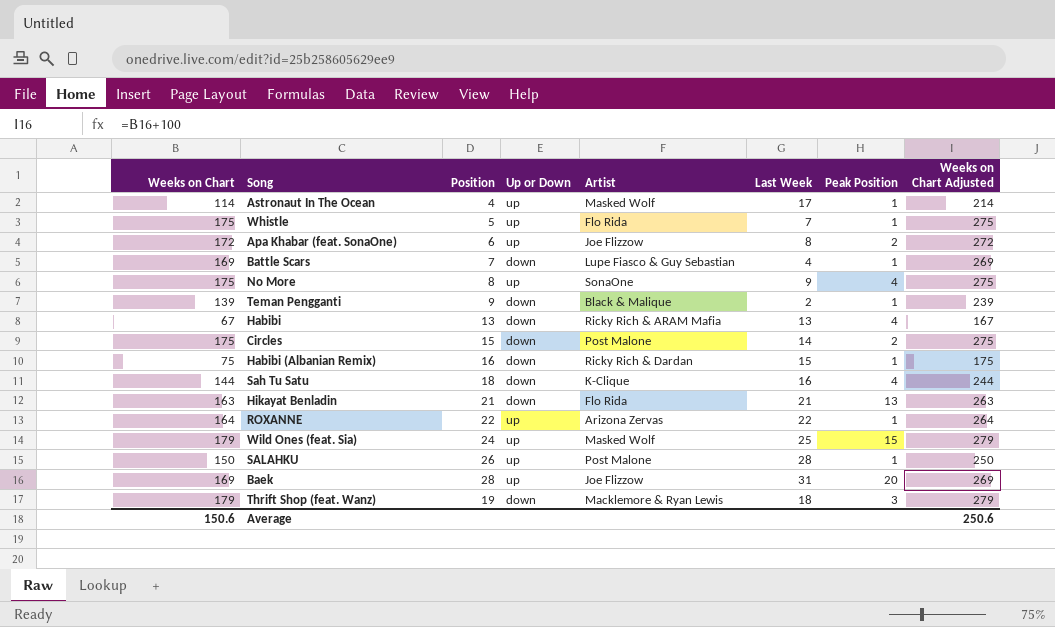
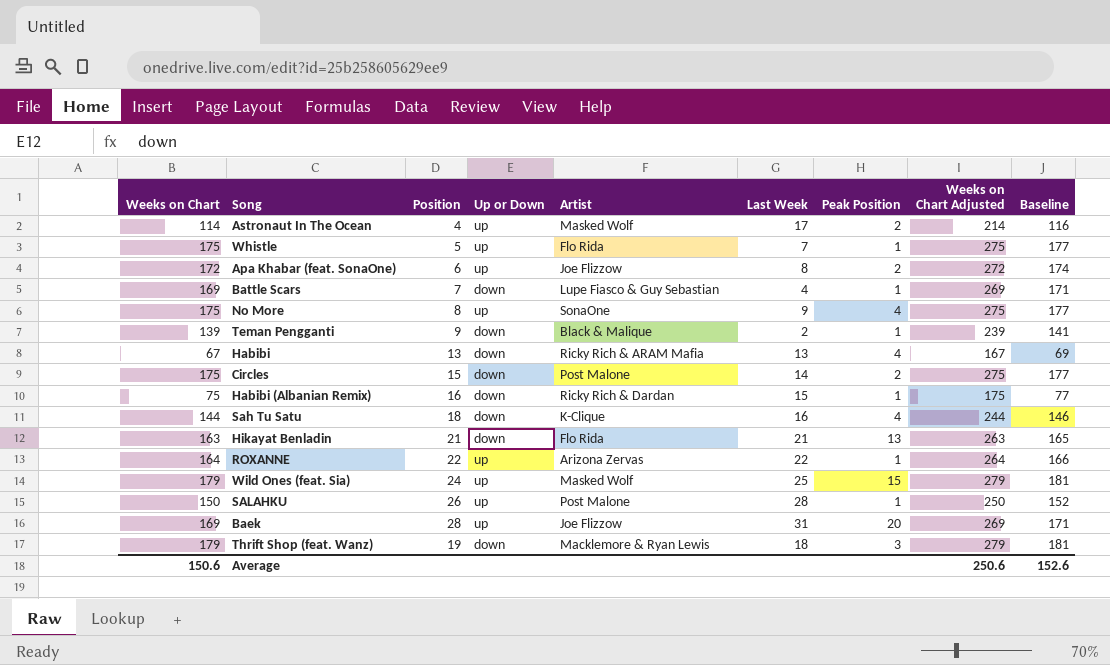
column Baseline | formula: none -> [Weeks on Chart] + 2
Astronaut In The Ocean | Peak Position: 1 -> 2

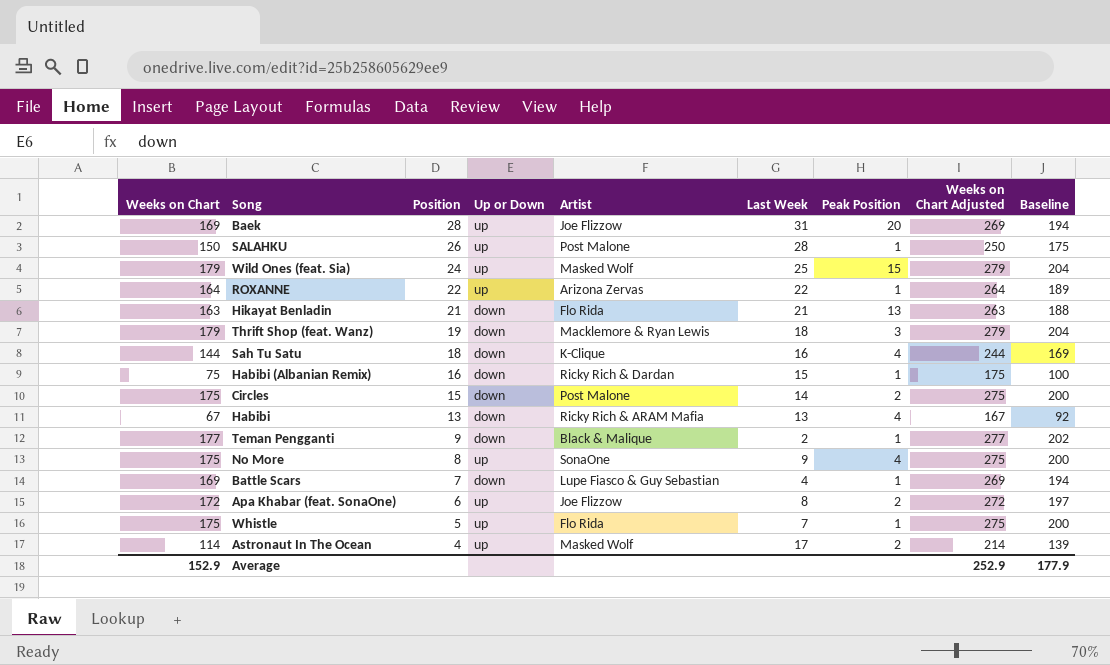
row order: none -> Position descending
column Baseline | formula: [Weeks on Chart] + 2 -> [Weeks on Chart] + 25
Teman Pengganti | Weeks on Chart: 139 -> 177
Teman Pengganti | Weeks on Chart Adjusted: 239 -> 277
Average | Weeks on Chart: 150.6 -> 152.9
Average | Weeks on Chart Adjusted: 250.6 -> 252.9
Average | Baseline: 152.6 -> 177.9

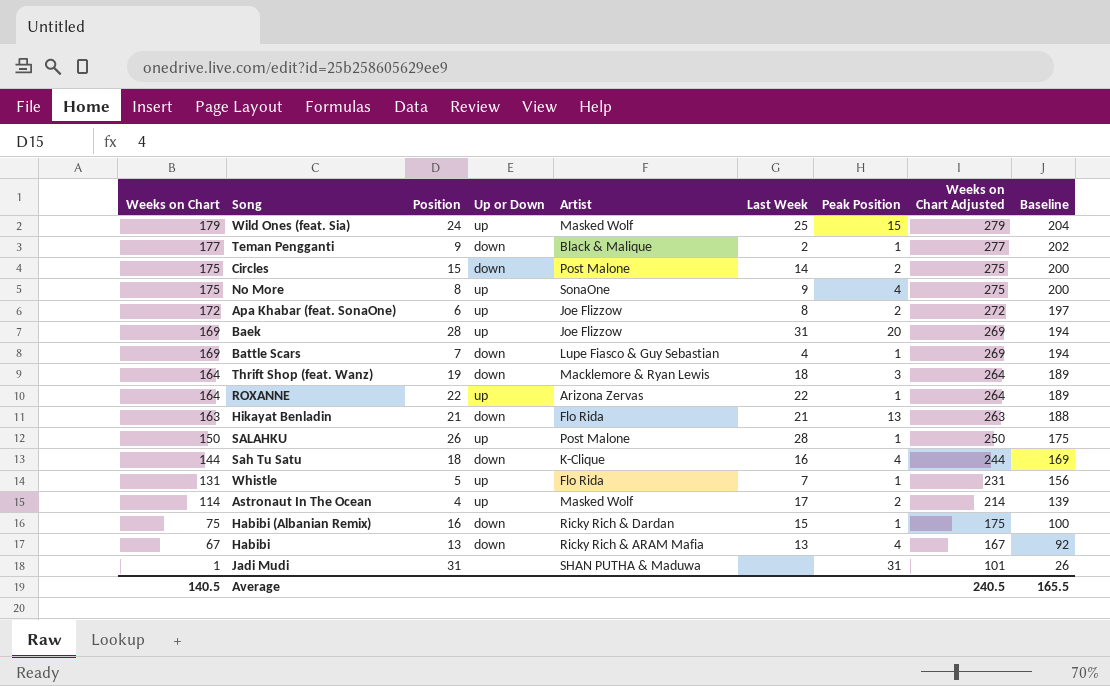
row order: Position descending -> Weeks on Chart descending
Thrift Shop (feat. Wanz) | Weeks on Chart: 179 -> 164
Thrift Shop (feat. Wanz) | Weeks on Chart Adjusted: 279 -> 264
Thrift Shop (feat. Wanz) | Baseline: 204 -> 189
Whistle | Weeks on Chart: 175 -> 131
Whistle | Weeks on Chart Adjusted: 275 -> 231
Whistle | Baseline: 200 -> 156
row Jadi Mudi: none -> 1 | 31 | none | SHAN PUTHA & Maduwa | none | 31 | 101 | 26
Average | Weeks on Chart: 152.9 -> 140.5
Average | Weeks on Chart Adjusted: 252.9 -> 240.5
Average | Baseline: 177.9 -> 165.5

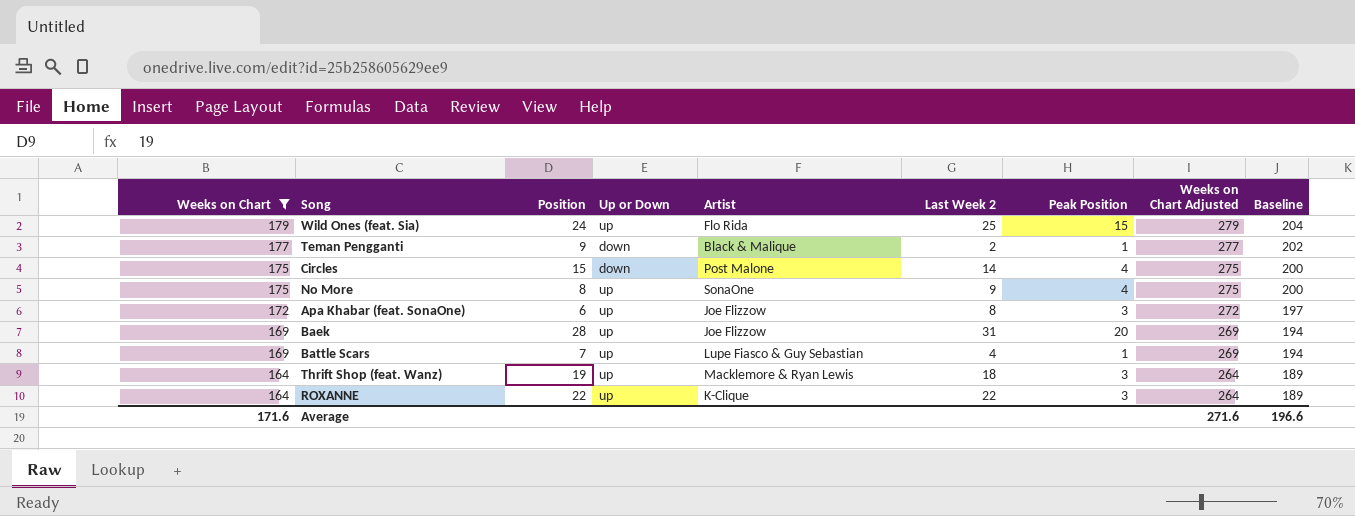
filter: none -> Weeks on Chart >= 164
column name: Last Week -> Last Week 2
Wild Ones (feat. Sia) | Artist: Masked Wolf -> Flo Rida
Circles | Peak Position: 2 -> 4
Apa Khabar (feat. SonaOne) | Peak Position: 2 -> 3
Battle Scars | Up or Down: down -> up
Thrift Shop (feat. Wanz) | Up or Down: down -> up
ROXANNE | Artist: Arizona Zervas -> K-Clique
ROXANNE | Peak Position: 1 -> 3
Average | Weeks on Chart: 140.5 -> 171.6
Average | Weeks on Chart Adjusted: 240.5 -> 271.6
Average | Baseline: 165.5 -> 196.6

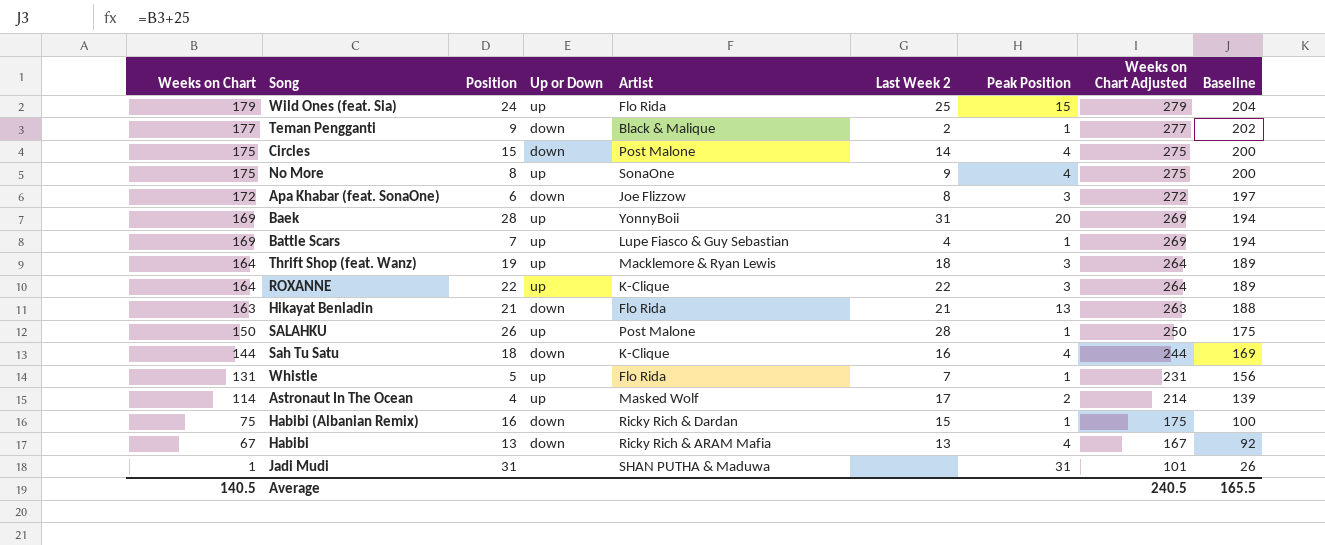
filter: Weeks on Chart >= 164 -> none
Apa Khabar (feat. SonaOne) | Up or Down: up -> down
Baek | Artist: Joe Flizzow -> YonnyBoii
Average | Weeks on Chart: 171.6 -> 140.5
Average | Weeks on Chart Adjusted: 271.6 -> 240.5
Average | Baseline: 196.6 -> 165.5

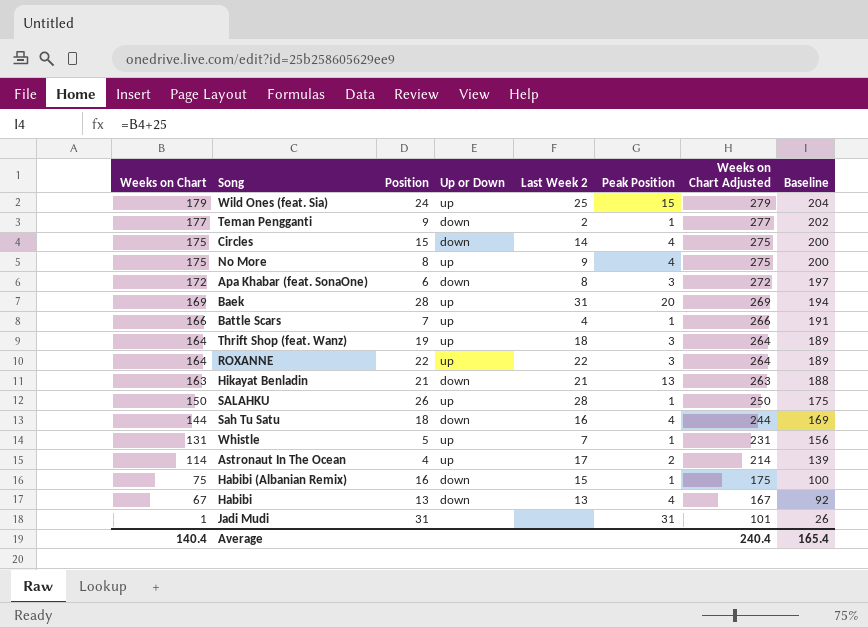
column Artist | position: 5 -> none
Battle Scars | Weeks on Chart: 169 -> 166
Battle Scars | Weeks on Chart Adjusted: 269 -> 266
Battle Scars | Baseline: 194 -> 191
Average | Weeks on Chart: 140.5 -> 140.4
Average | Weeks on Chart Adjusted: 240.5 -> 240.4
Average | Baseline: 165.5 -> 165.4

